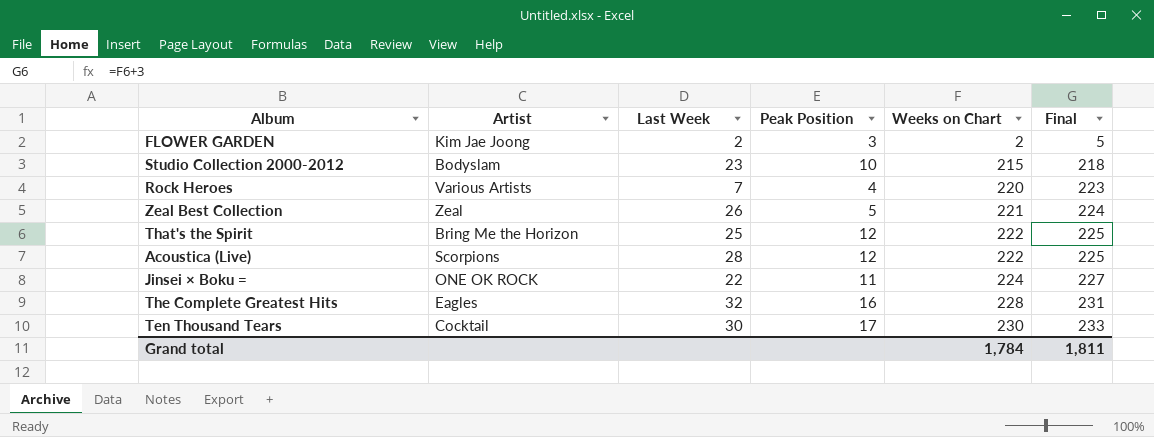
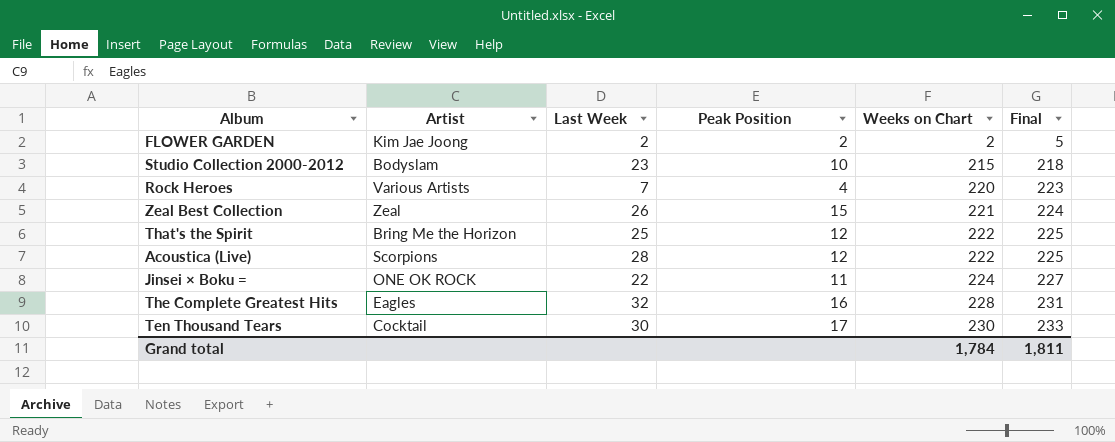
FLOWER GARDEN | Peak Position: 3 -> 2
Zeal Best Collection | Peak Position: 5 -> 15

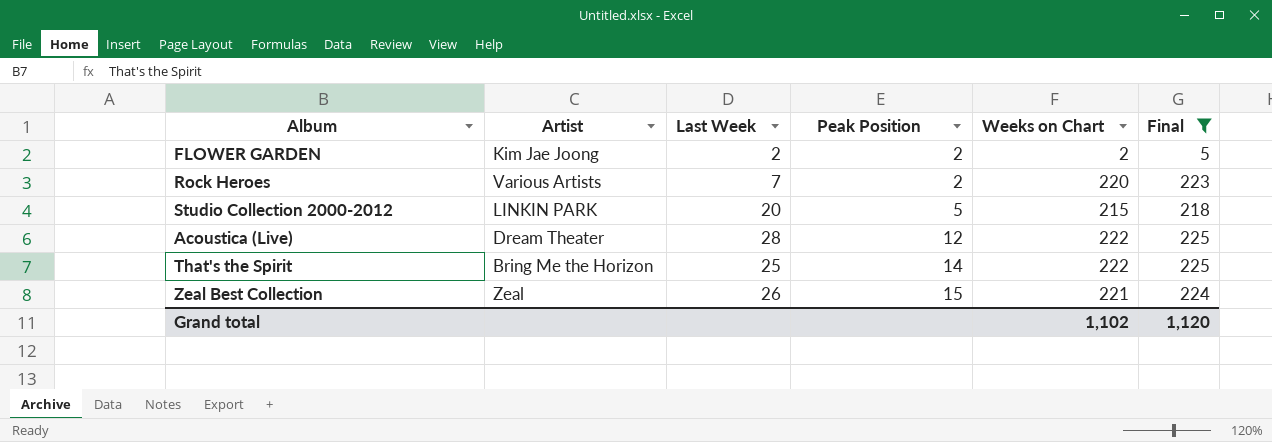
filter: none -> Final <= 225
row order: Weeks on Chart ascending -> Peak Position ascending
Rock Heroes | Peak Position: 4 -> 2
Studio Collection 2000-2012 | Artist: Bodyslam -> LINKIN PARK
Studio Collection 2000-2012 | Last Week: 23 -> 20
Studio Collection 2000-2012 | Peak Position: 10 -> 5
Acoustica (Live) | Artist: Scorpions -> Dream Theater
That's the Spirit | Peak Position: 12 -> 14
Grand total | Weeks on Chart: 1,784 -> 1,102
Grand total | Final: 1,811 -> 1,120

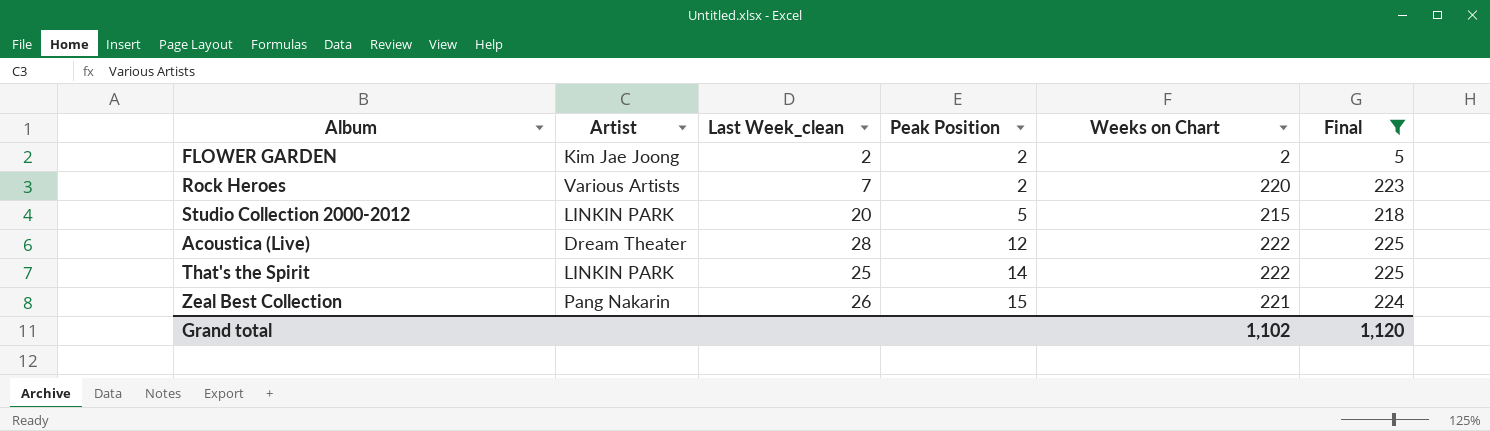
column name: Last Week -> Last Week_clean
That's the Spirit | Artist: Bring Me the Horizon -> LINKIN PARK
Zeal Best Collection | Artist: Zeal -> Pang Nakarin

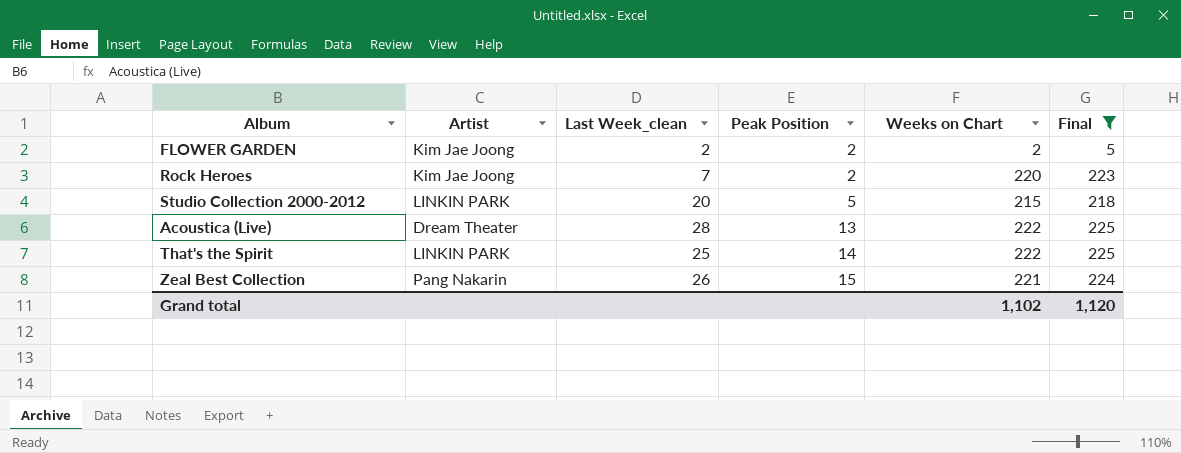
Rock Heroes | Artist: Various Artists -> Kim Jae Joong
Acoustica (Live) | Peak Position: 12 -> 13

